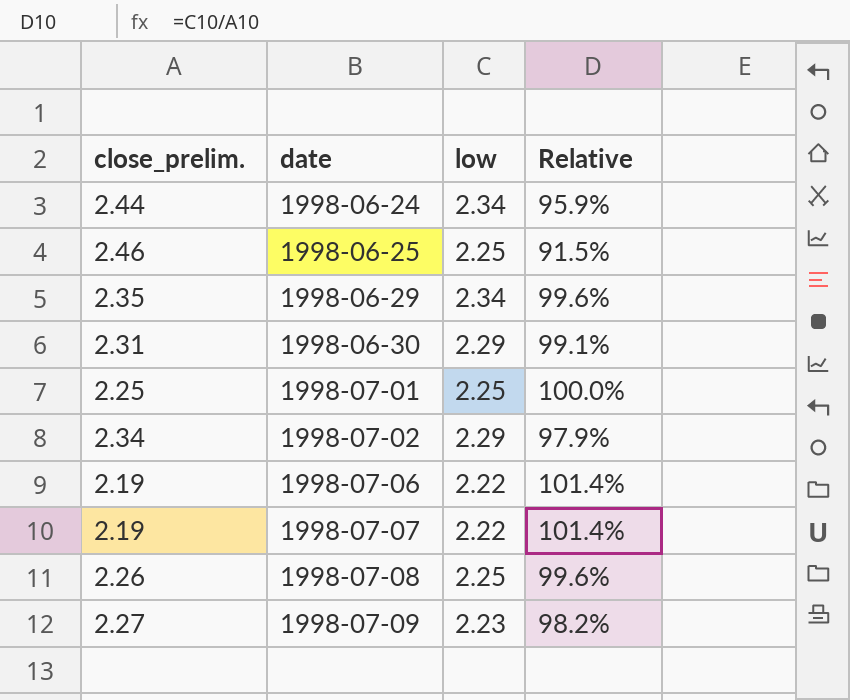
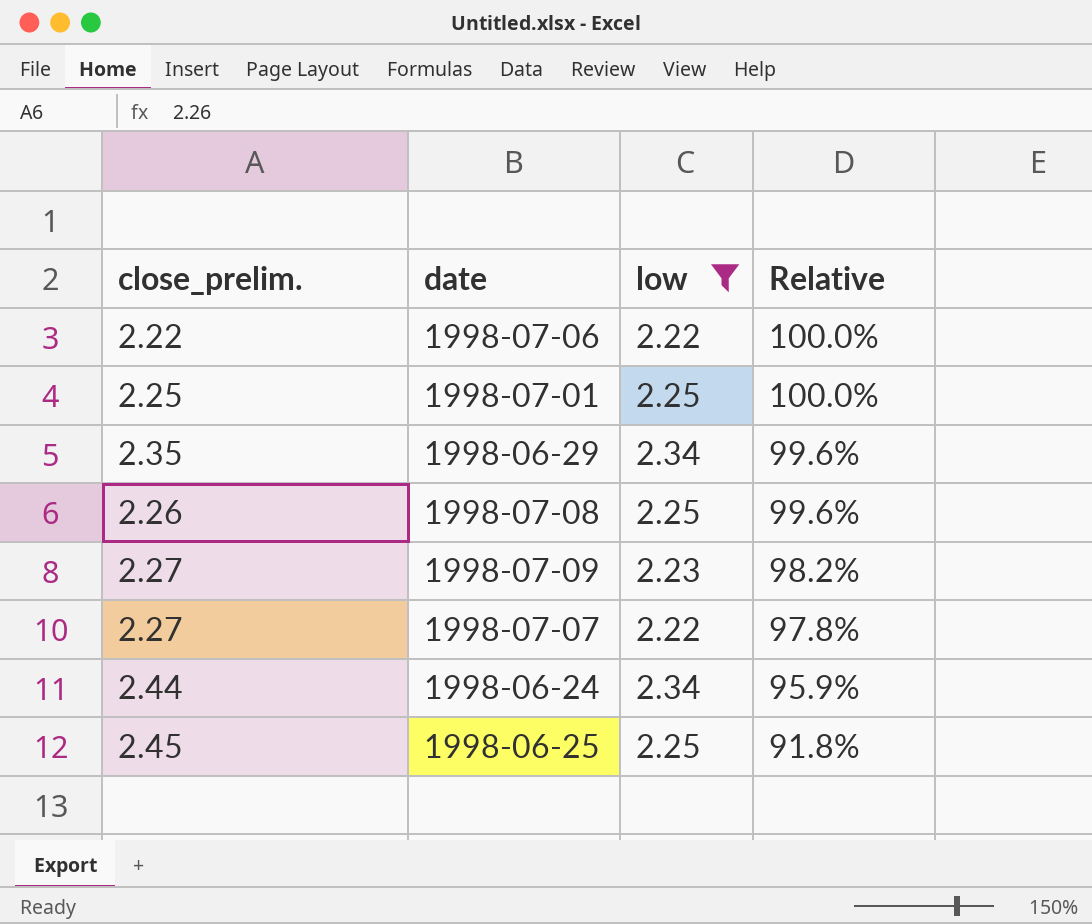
filter: none -> low != 2.29
row order: date ascending -> Relative descending
1998-07-06 | close_prelim.: 2.19 -> 2.22
1998-07-06 | Relative: 101.4% -> 100.0%
1998-07-07 | close_prelim.: 2.19 -> 2.27
1998-07-07 | Relative: 101.4% -> 97.8%
1998-06-25 | close_prelim.: 2.46 -> 2.45
1998-06-25 | Relative: 91.5% -> 91.8%

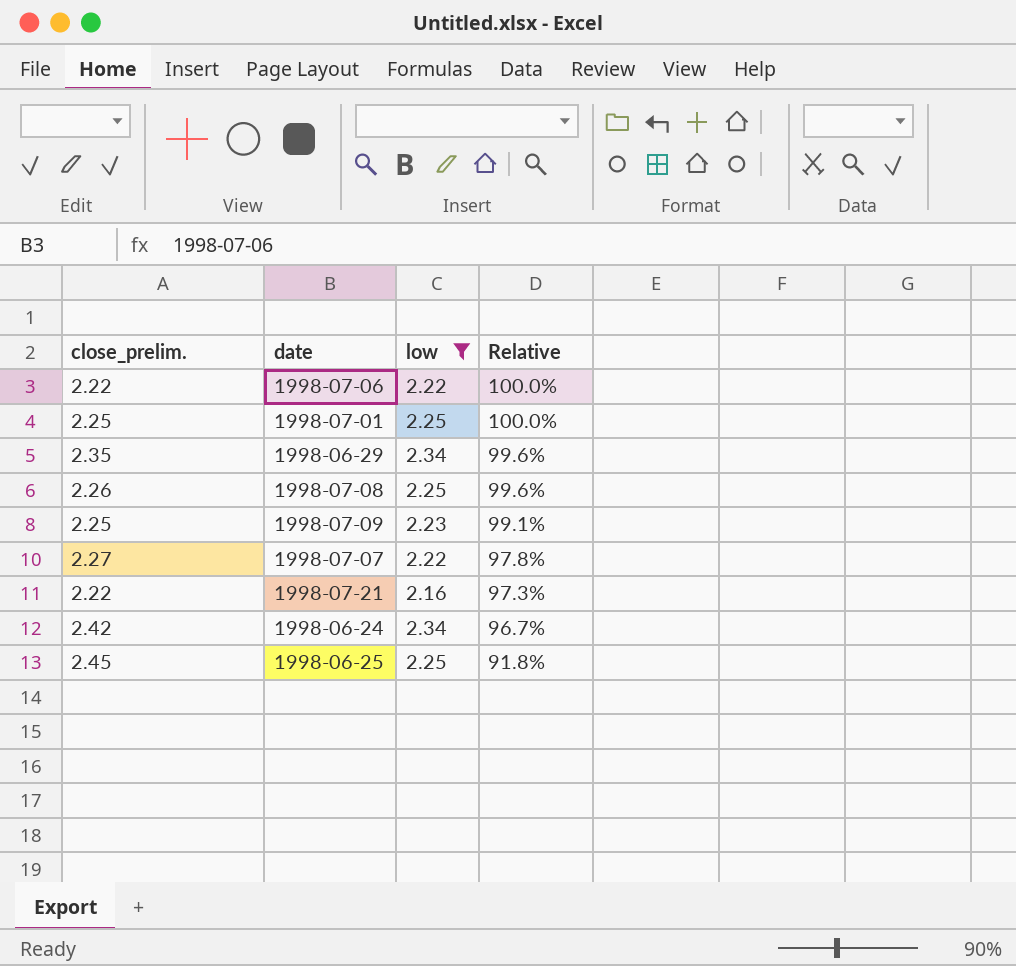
1998-07-09 | close_prelim.: 2.27 -> 2.25
1998-07-09 | Relative: 98.2% -> 99.1%
row 1998-07-21: none -> 2.22 | 2.16 | 97.3%
1998-06-24 | close_prelim.: 2.44 -> 2.42
1998-06-24 | Relative: 95.9% -> 96.7%

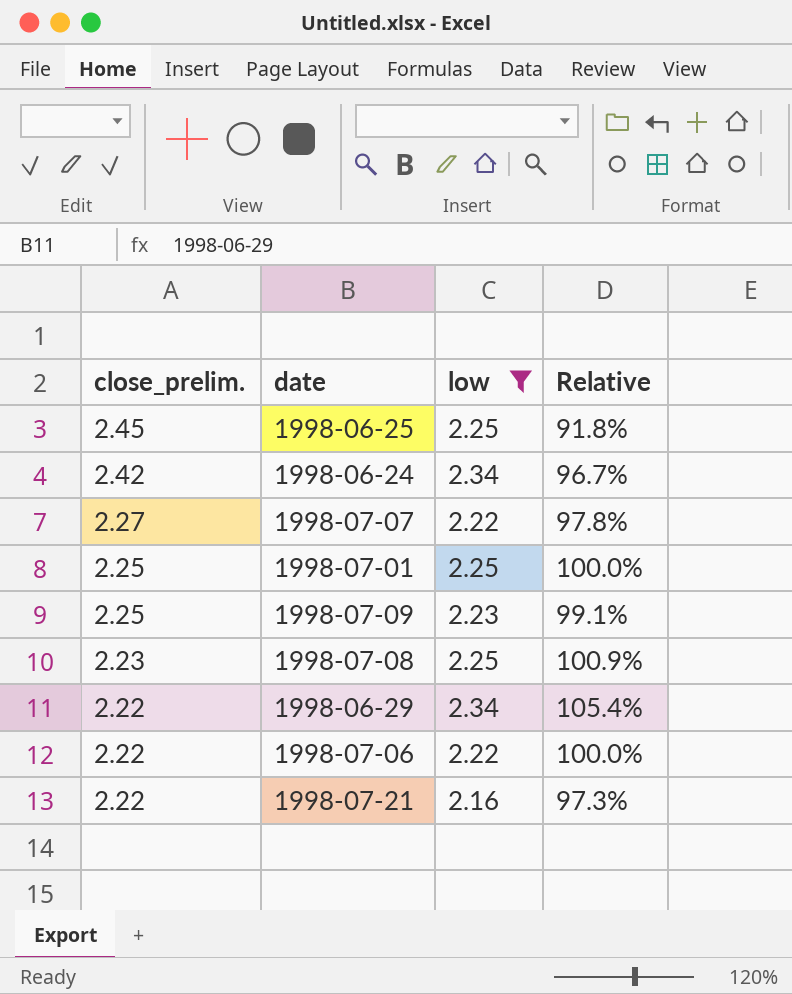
row order: Relative descending -> close_prelim. descending
1998-07-08 | close_prelim.: 2.26 -> 2.23
1998-07-08 | Relative: 99.6% -> 100.9%
1998-06-29 | close_prelim.: 2.35 -> 2.22
1998-06-29 | Relative: 99.6% -> 105.4%

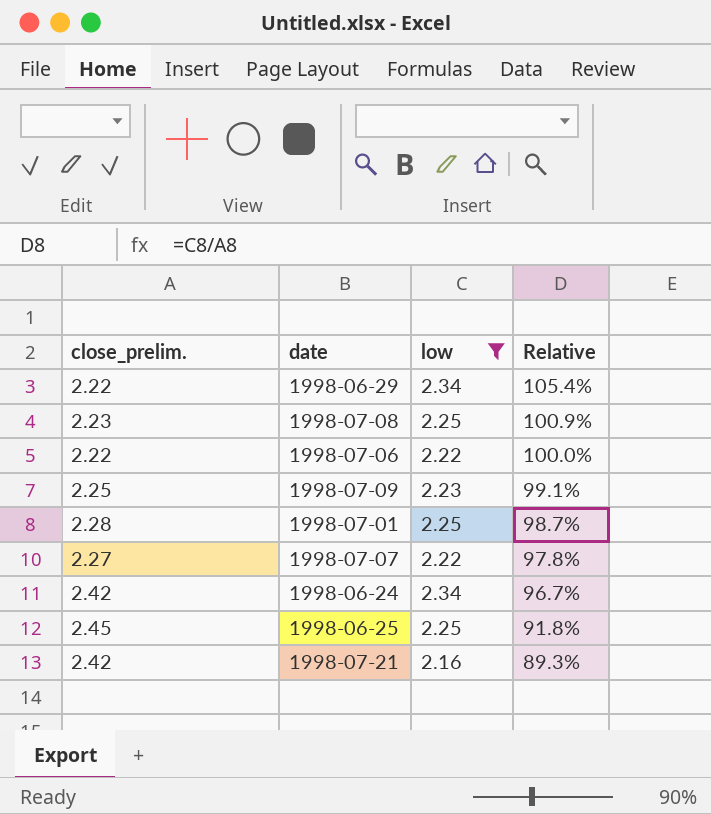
row order: close_prelim. descending -> Relative descending
1998-07-01 | close_prelim.: 2.25 -> 2.28
1998-07-01 | Relative: 100.0% -> 98.7%
1998-07-21 | close_prelim.: 2.22 -> 2.42
1998-07-21 | Relative: 97.3% -> 89.3%

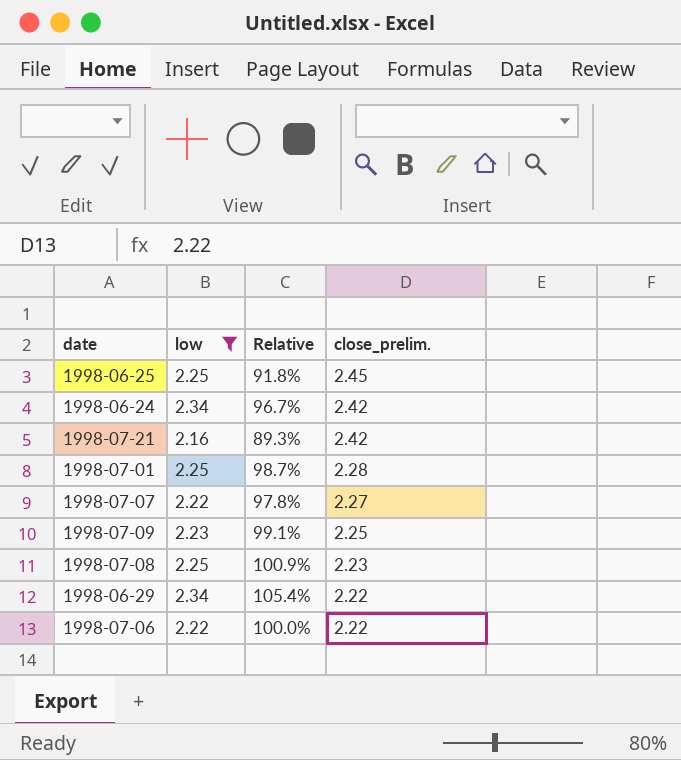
row order: Relative descending -> close_prelim. descending
column close_prelim. | position: 1 -> 4

